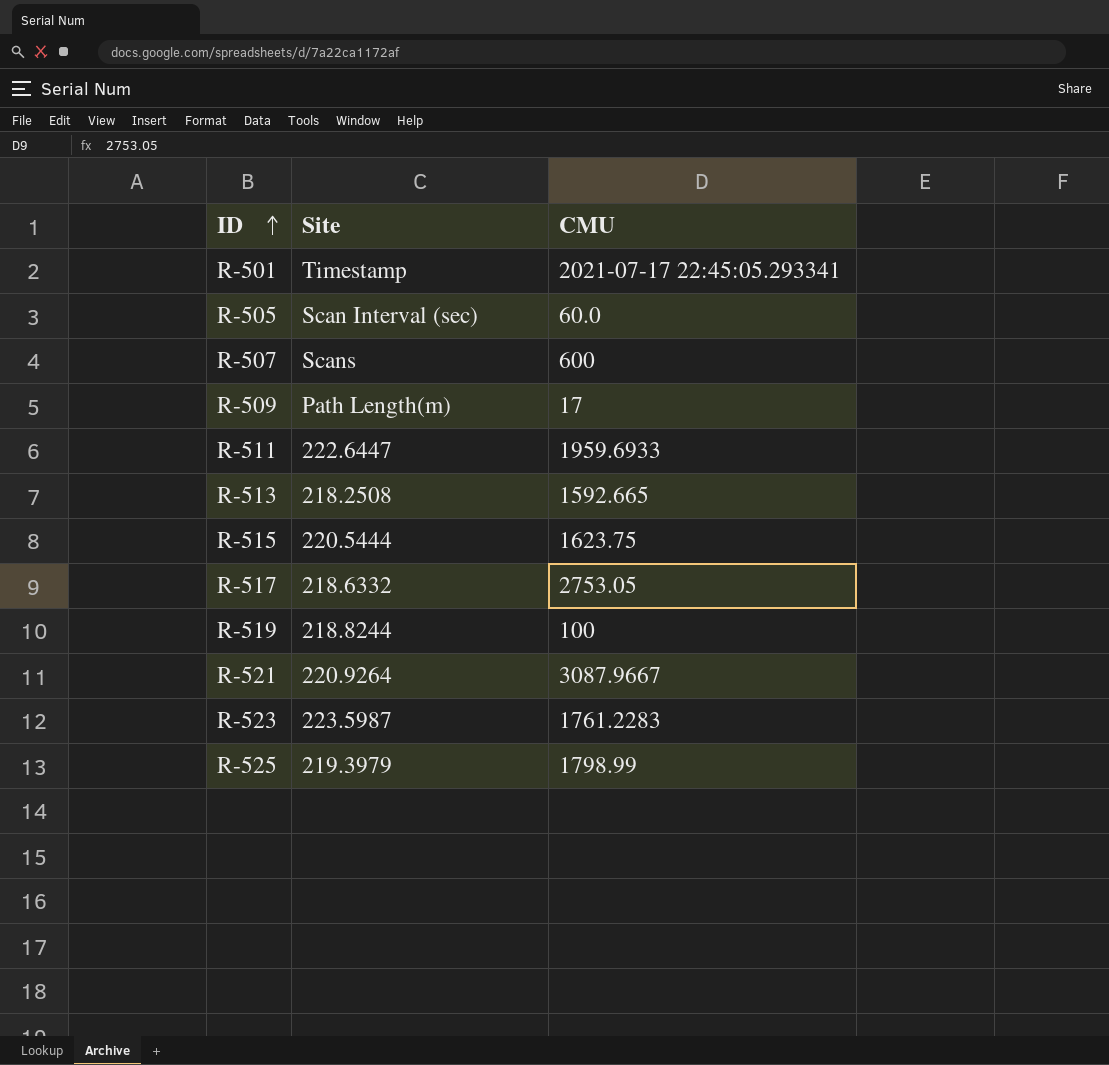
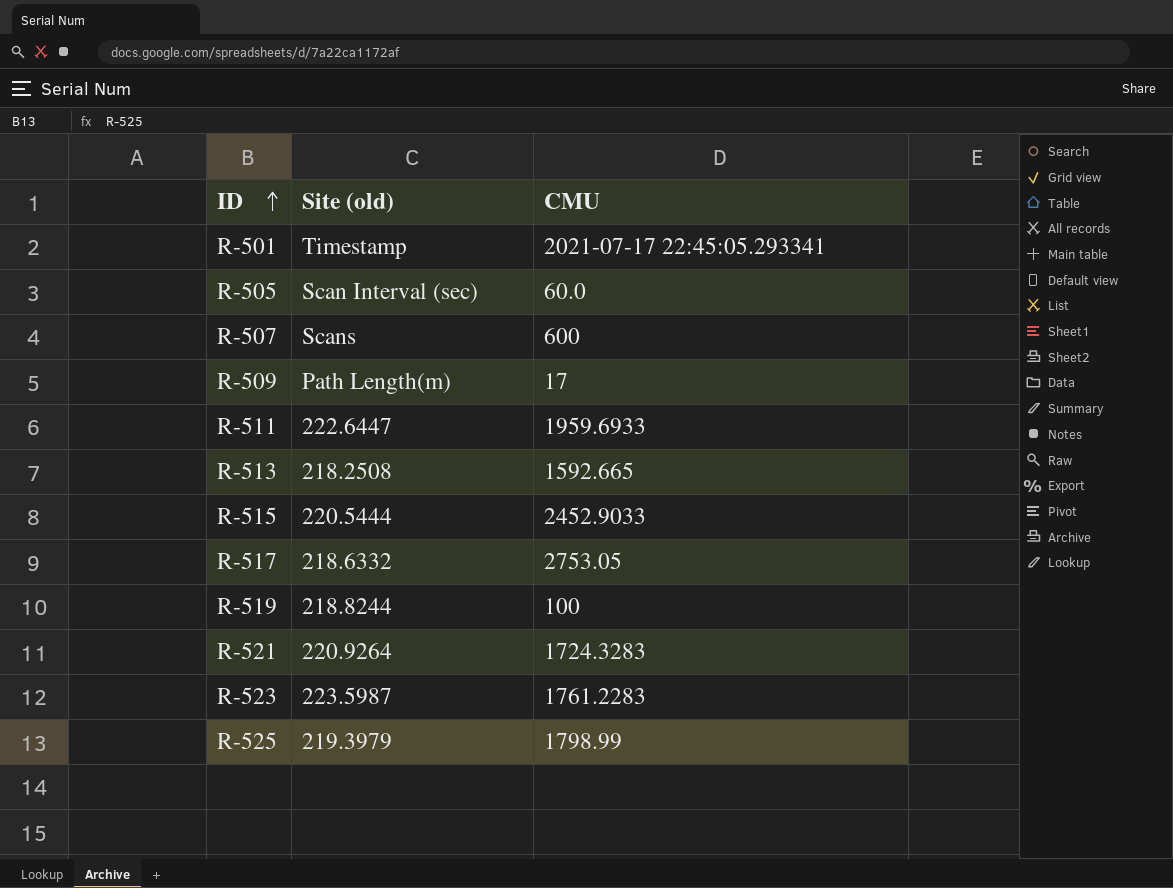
column name: Site -> Site (old)
R-515 | CMU: 1623.75 -> 2452.9033
R-521 | CMU: 3087.9667 -> 1724.3283

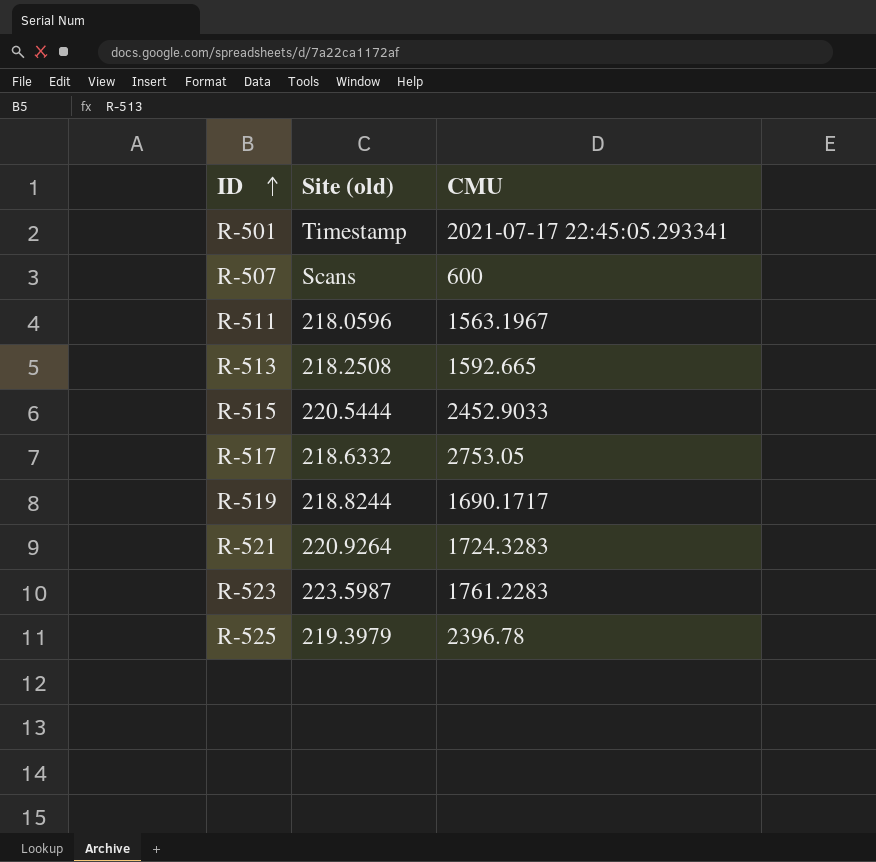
row R-505: Scan Interval (sec) | 60.0 -> none
row R-509: Path Length(m) | 17 -> none
R-511 | Site (old): 222.6447 -> 218.0596
R-511 | CMU: 1959.6933 -> 1563.1967
R-519 | CMU: 100 -> 1690.1717
R-525 | CMU: 1798.99 -> 2396.78

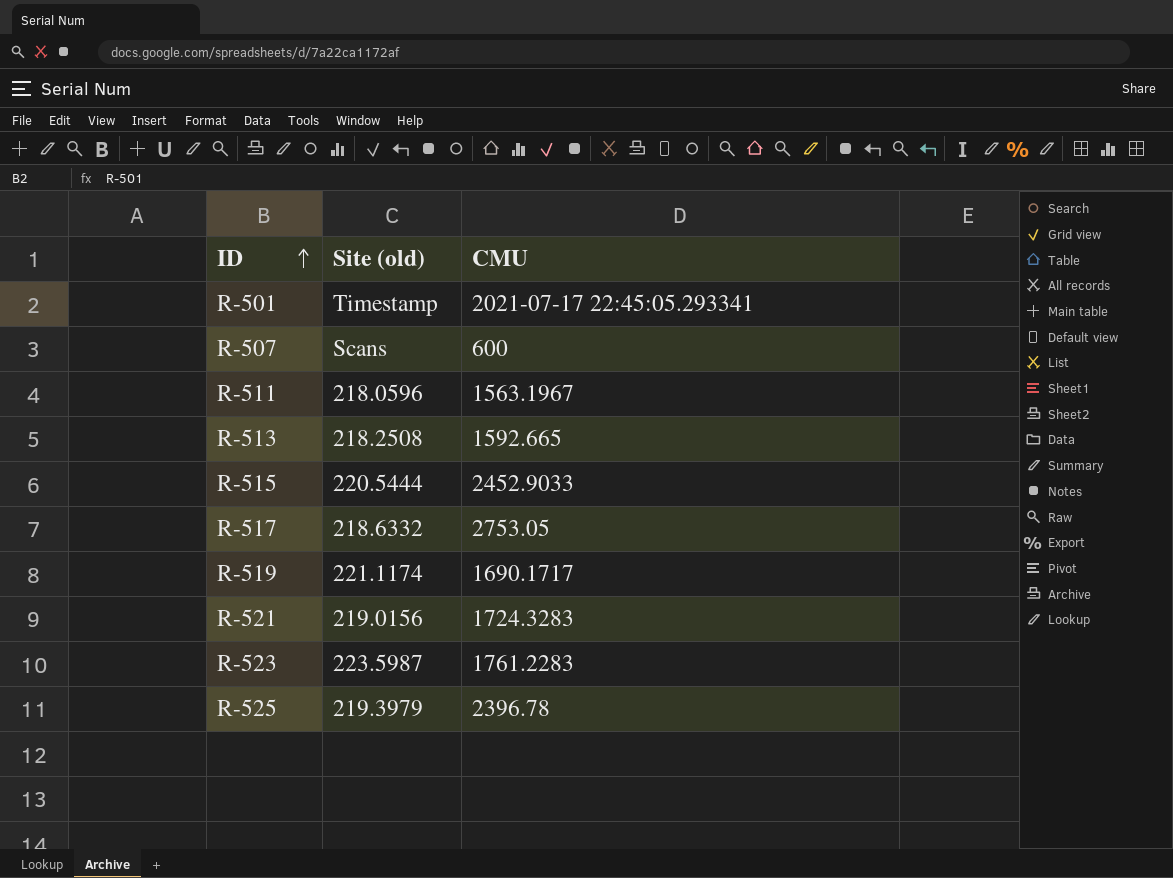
R-519 | Site (old): 218.8244 -> 221.1174
R-521 | Site (old): 220.9264 -> 219.0156

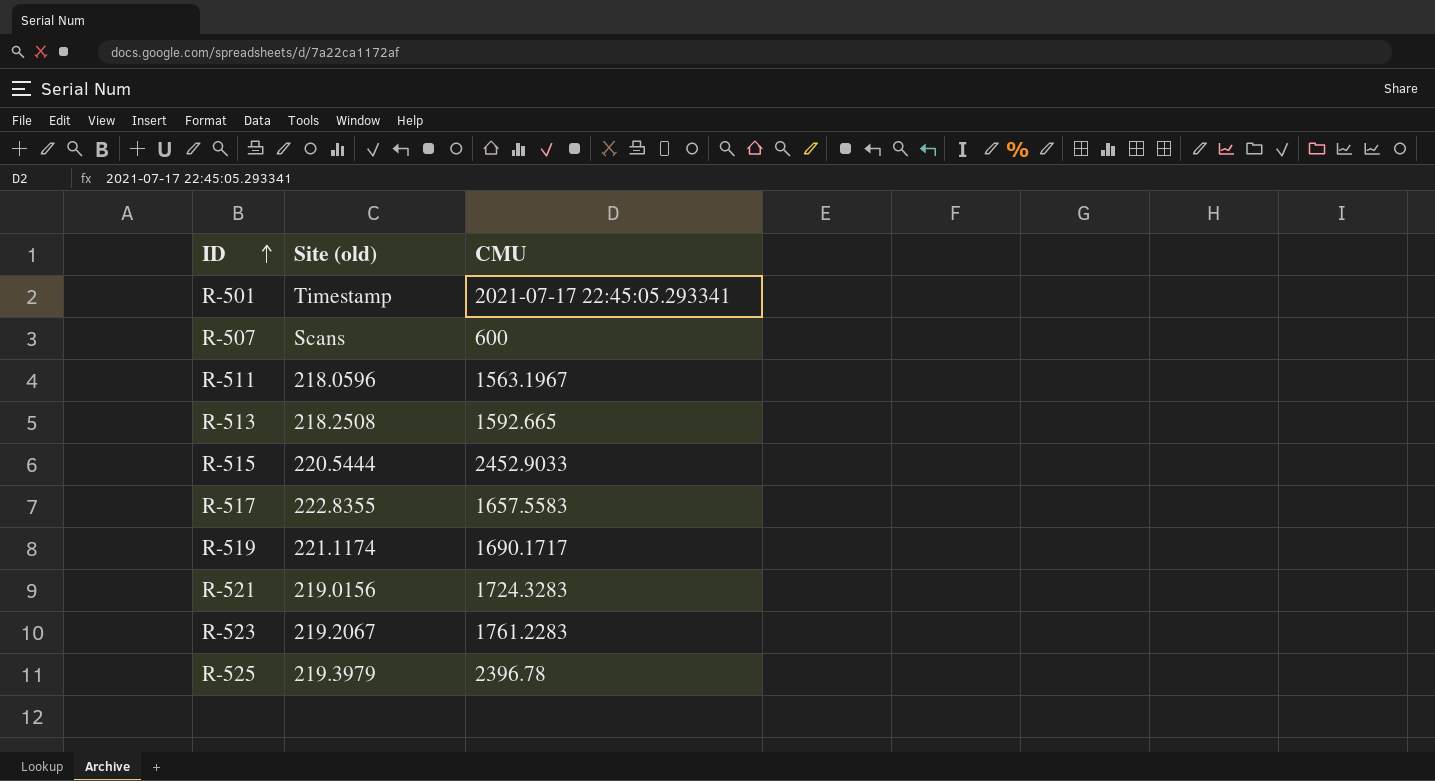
R-517 | Site (old): 218.6332 -> 222.8355
R-517 | CMU: 2753.05 -> 1657.5583
R-523 | Site (old): 223.5987 -> 219.2067

